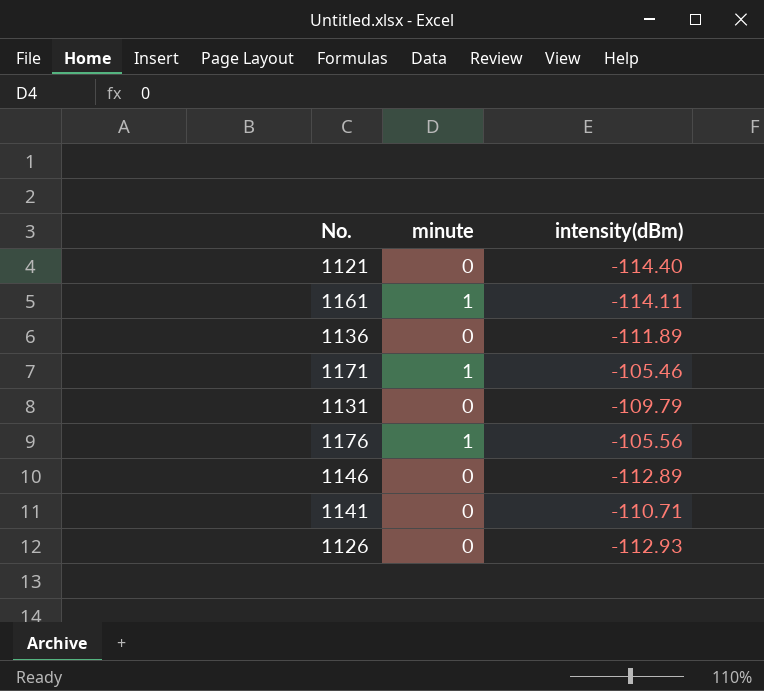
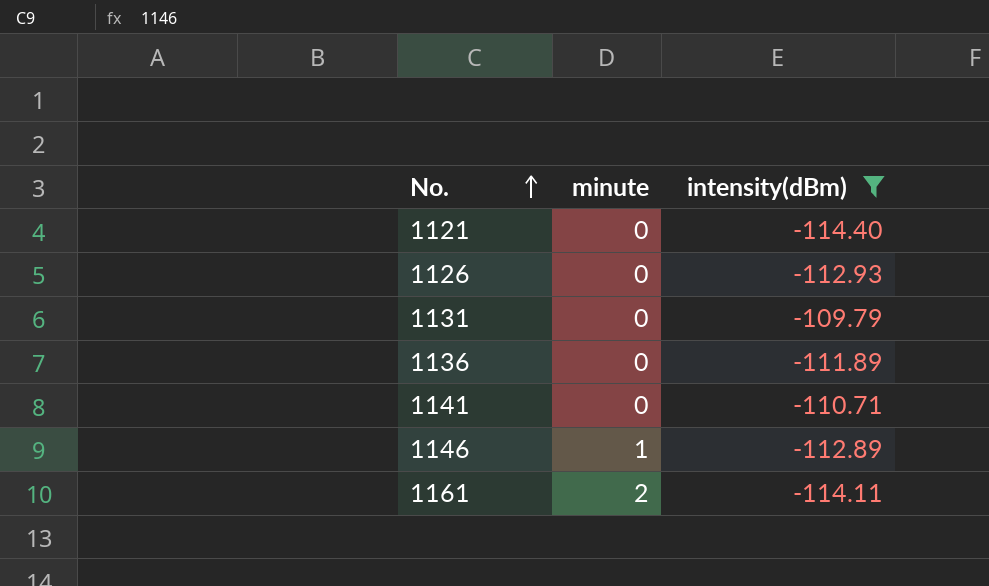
filter: none -> intensity(dBm) <= -109.79
row order: none -> No. ascending
1146 | minute: 0 -> 1
1161 | minute: 1 -> 2

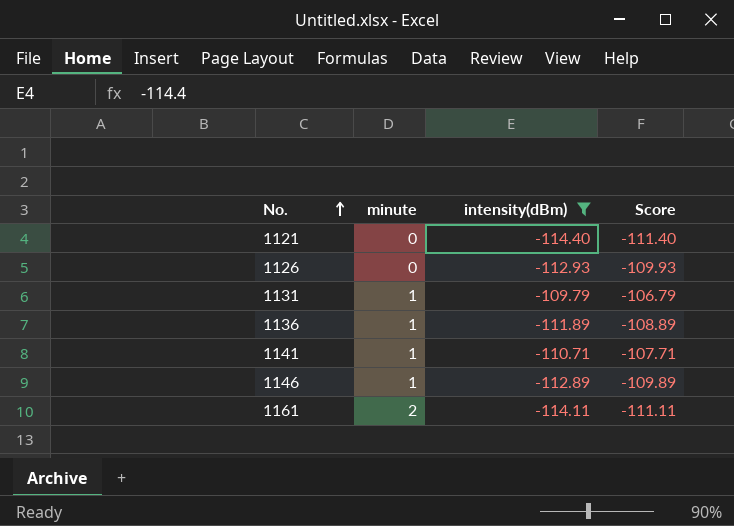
column Score | formula: none -> [intensity(dBm)] + 3
1131 | minute: 0 -> 1
1136 | minute: 0 -> 1
1141 | minute: 0 -> 1

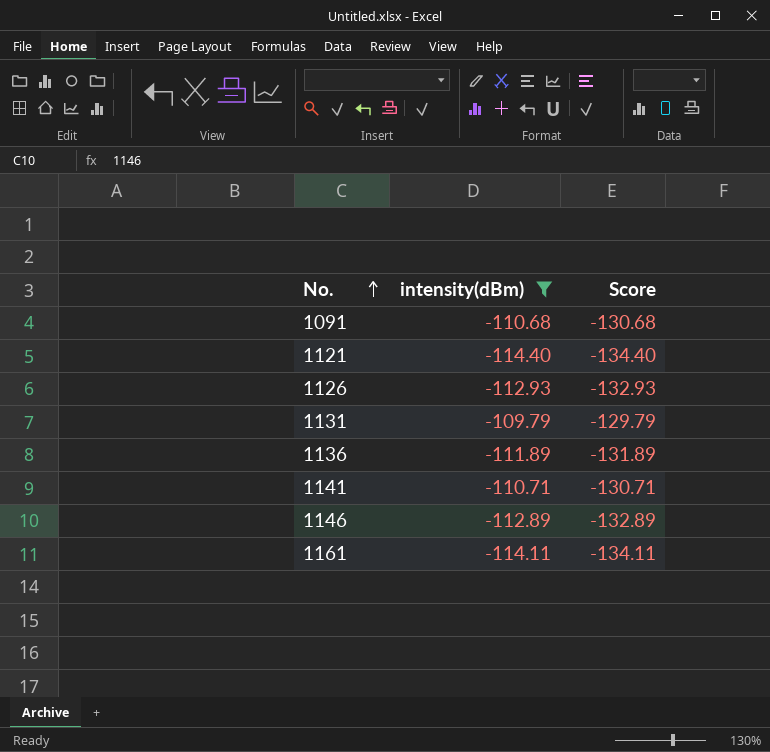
column minute | position: 2 -> none
column Score | formula: [intensity(dBm)] + 3 -> [intensity(dBm)] - 20
row 1091: none -> -110.68 | -130.68

